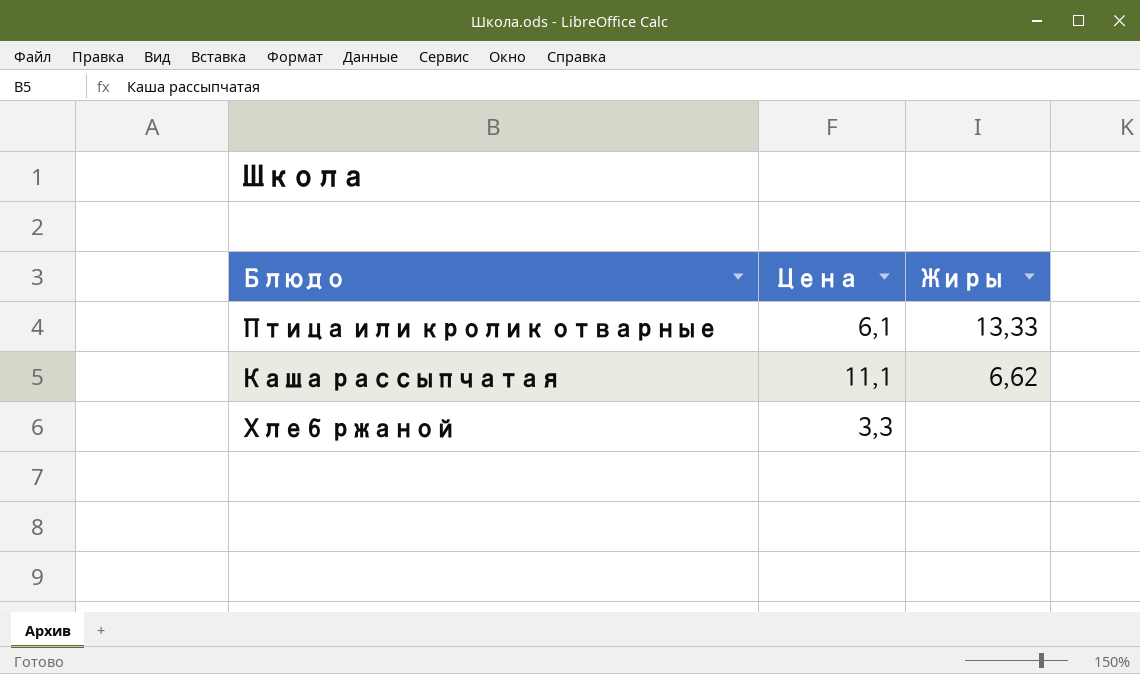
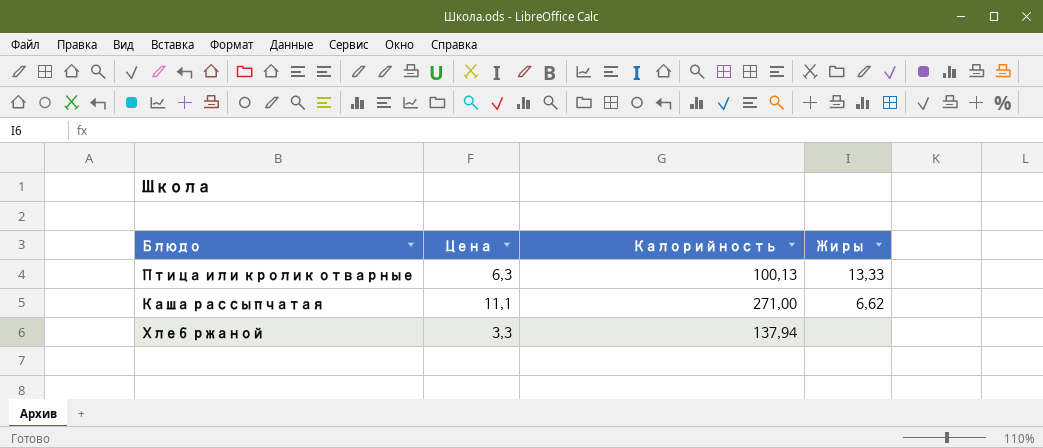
column Калорийность | position: none -> 3
Птица или кролик отварные | Цена: 6,1 -> 6,3

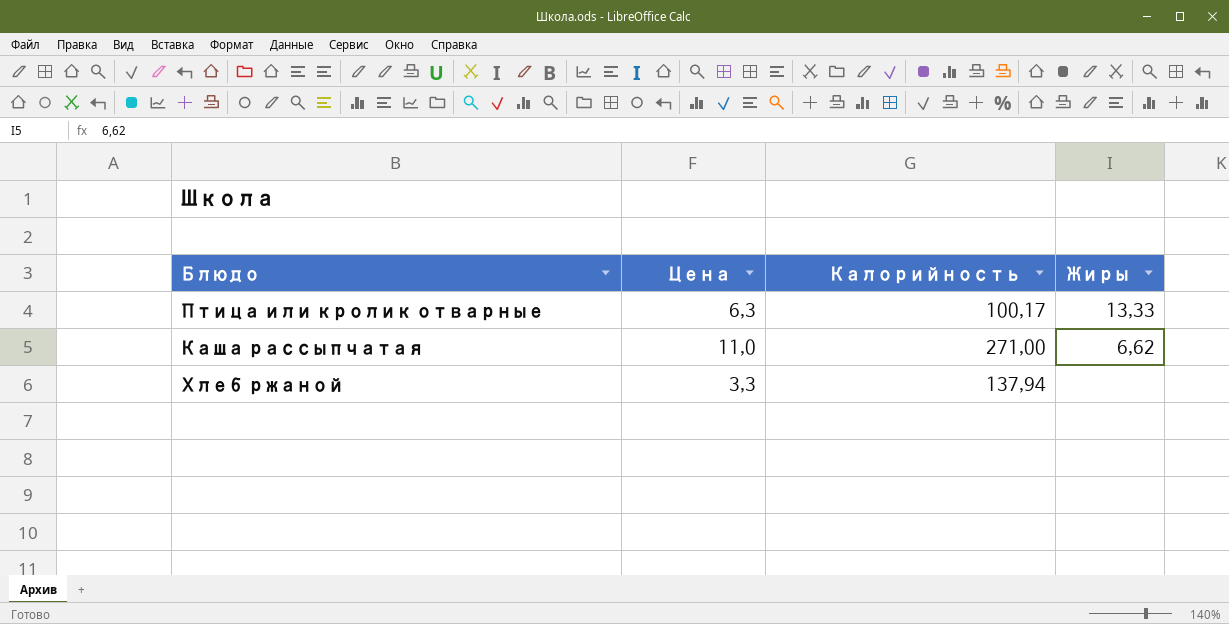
Птица или кролик отварные | Калорийность: 100,13 -> 100,17
Каша рассыпчатая | Цена: 11,1 -> 11,0

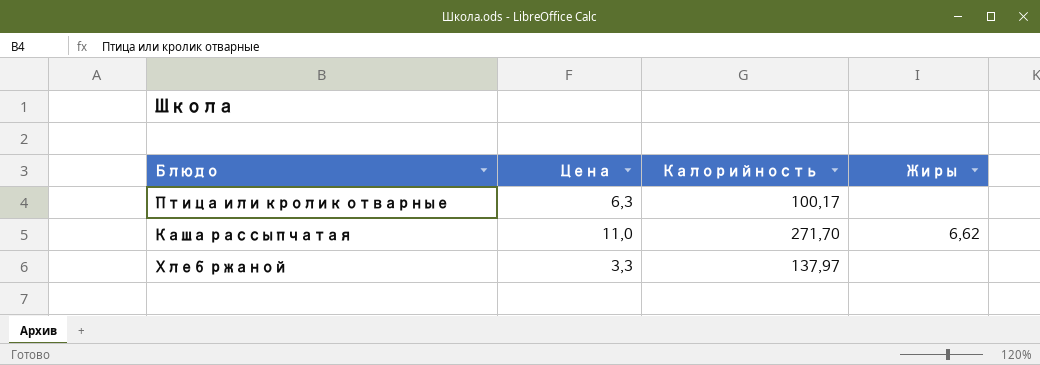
Птица или кролик отварные | Жиры: 13,33 -> none
Каша рассыпчатая | Калорийность: 271,00 -> 271,70
Хлеб ржаной | Калорийность: 137,94 -> 137,97

